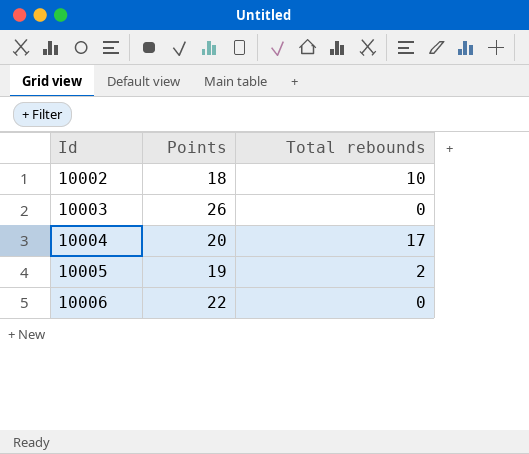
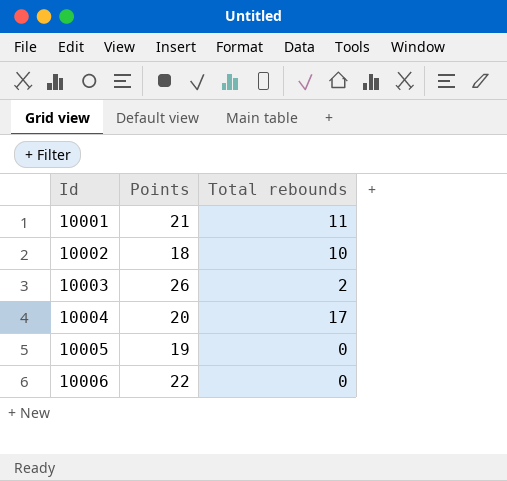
row 10001: none -> 21 | 11
10003 | Total rebounds: 0 -> 2
10005 | Total rebounds: 2 -> 0

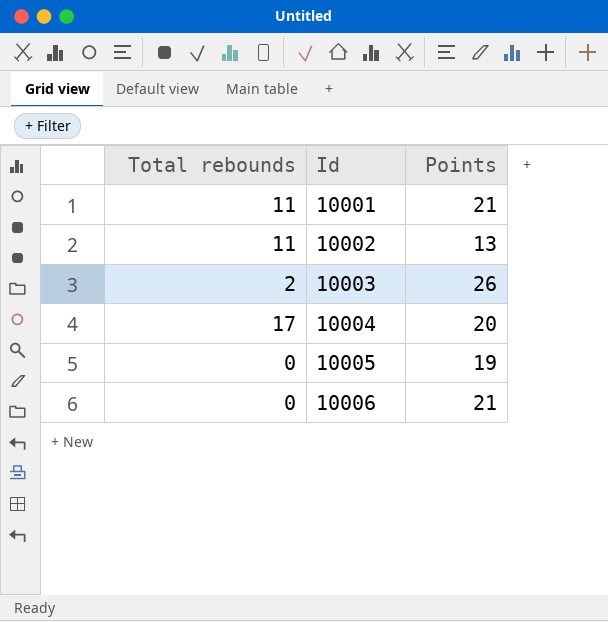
column Total rebounds | position: 3 -> 1
10002 | Total rebounds: 10 -> 11
10002 | Points: 18 -> 13
10006 | Points: 22 -> 21

